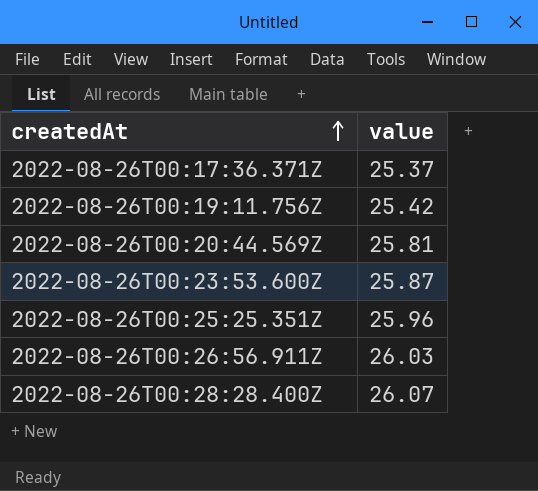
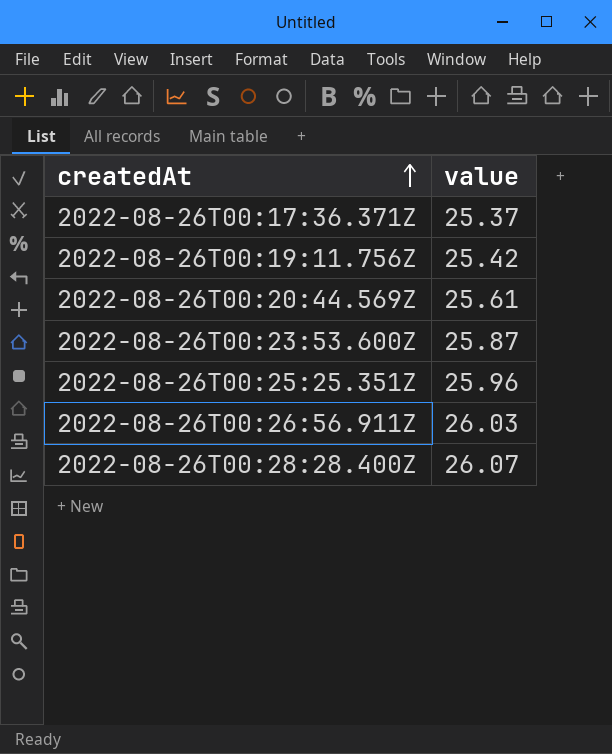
2022-08-26T00:20:44.569Z | value: 25.81 -> 25.61

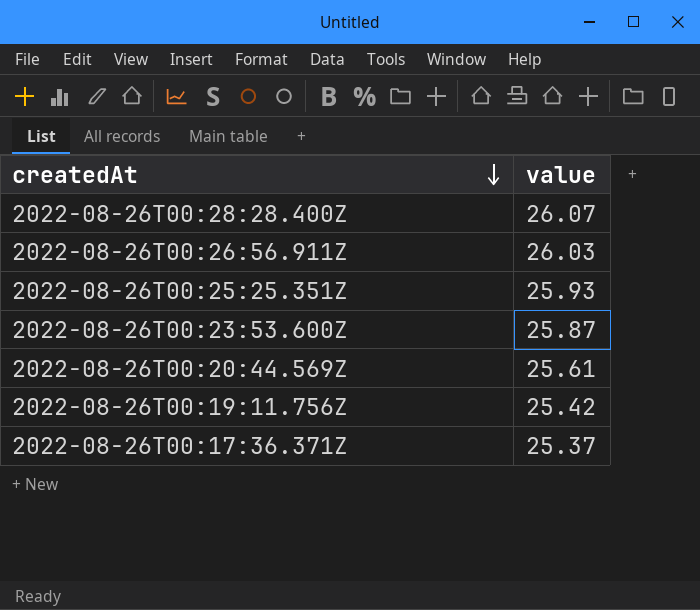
row order: createdAt ascending -> createdAt descending
2022-08-26T00:25:25.351Z | value: 25.96 -> 25.93

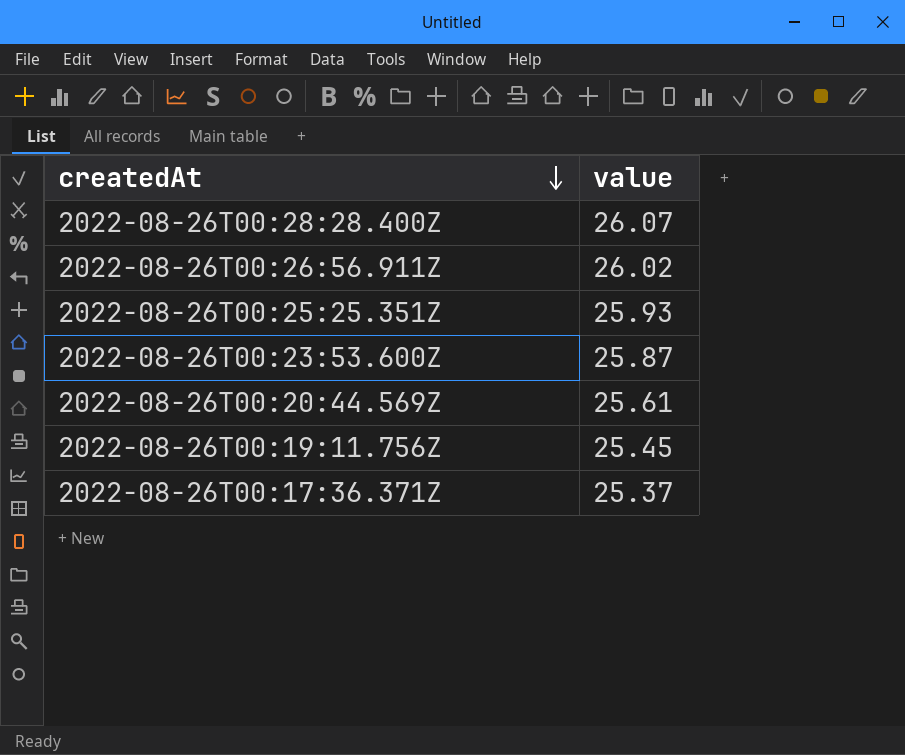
2022-08-26T00:26:56.911Z | value: 26.03 -> 26.02
2022-08-26T00:19:11.756Z | value: 25.42 -> 25.45

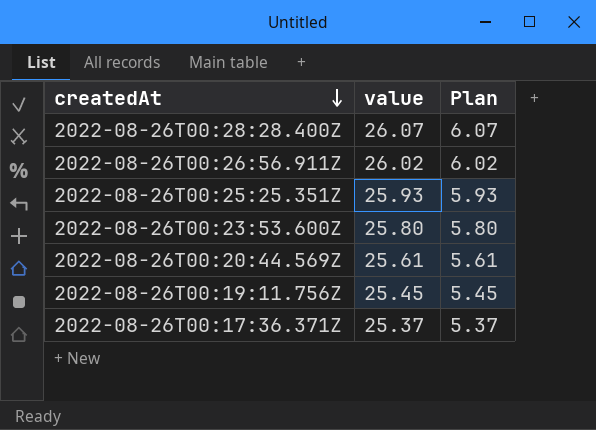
column Plan | formula: none -> [value] - 20
2022-08-26T00:23:53.600Z | value: 25.87 -> 25.80

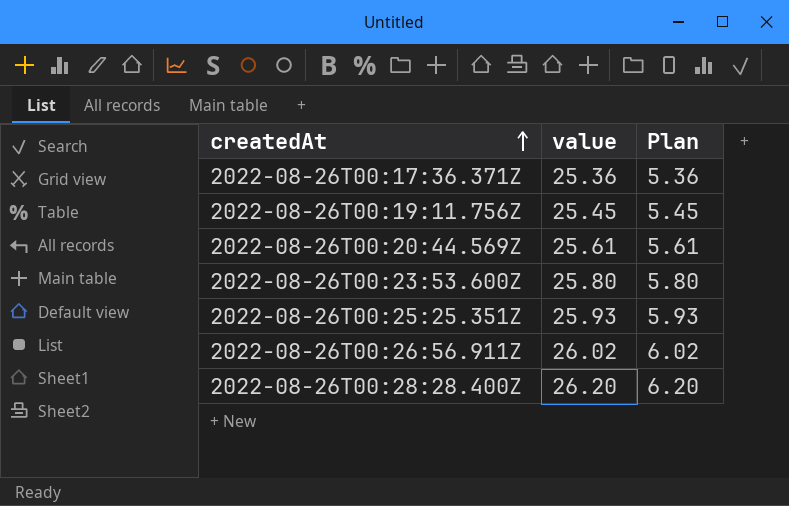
row order: createdAt descending -> createdAt ascending
2022-08-26T00:17:36.371Z | value: 25.37 -> 25.36
2022-08-26T00:17:36.371Z | Plan: 5.37 -> 5.36
2022-08-26T00:28:28.400Z | value: 26.07 -> 26.20
2022-08-26T00:28:28.400Z | Plan: 6.07 -> 6.20

